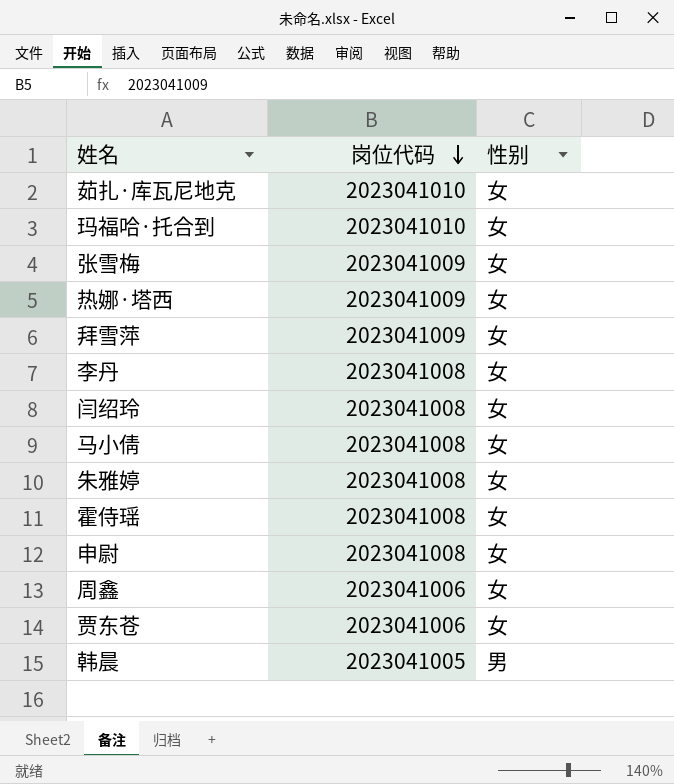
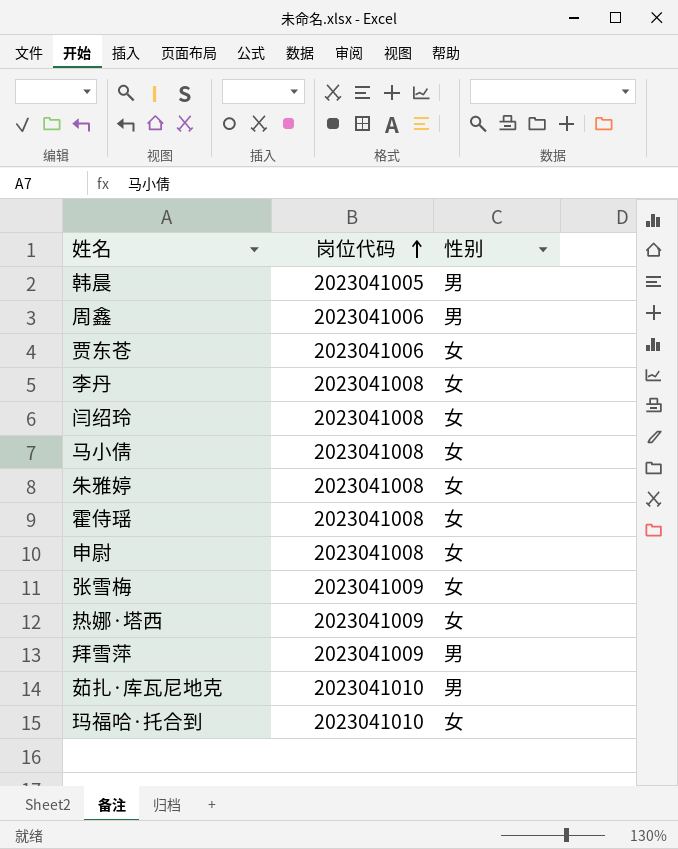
row order: 岗位代码 descending -> 岗位代码 ascending
周鑫 | 性别: 女 -> 男
拜雪萍 | 性别: 女 -> 男
茹扎·库瓦尼地克 | 性别: 女 -> 男

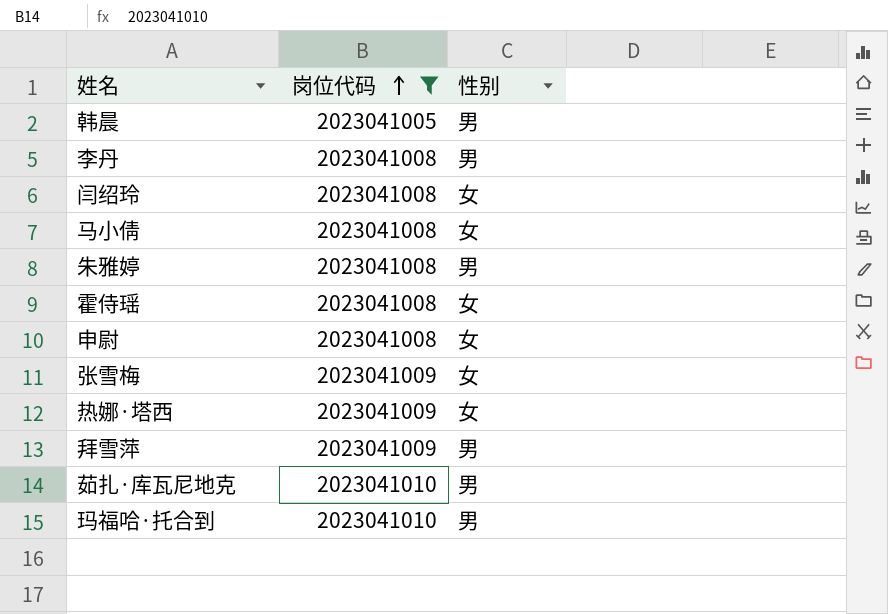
filter: none -> 岗位代码 != 2023041006
李丹 | 性别: 女 -> 男
朱雅婷 | 性别: 女 -> 男
玛福哈·托合到 | 性别: 女 -> 男

